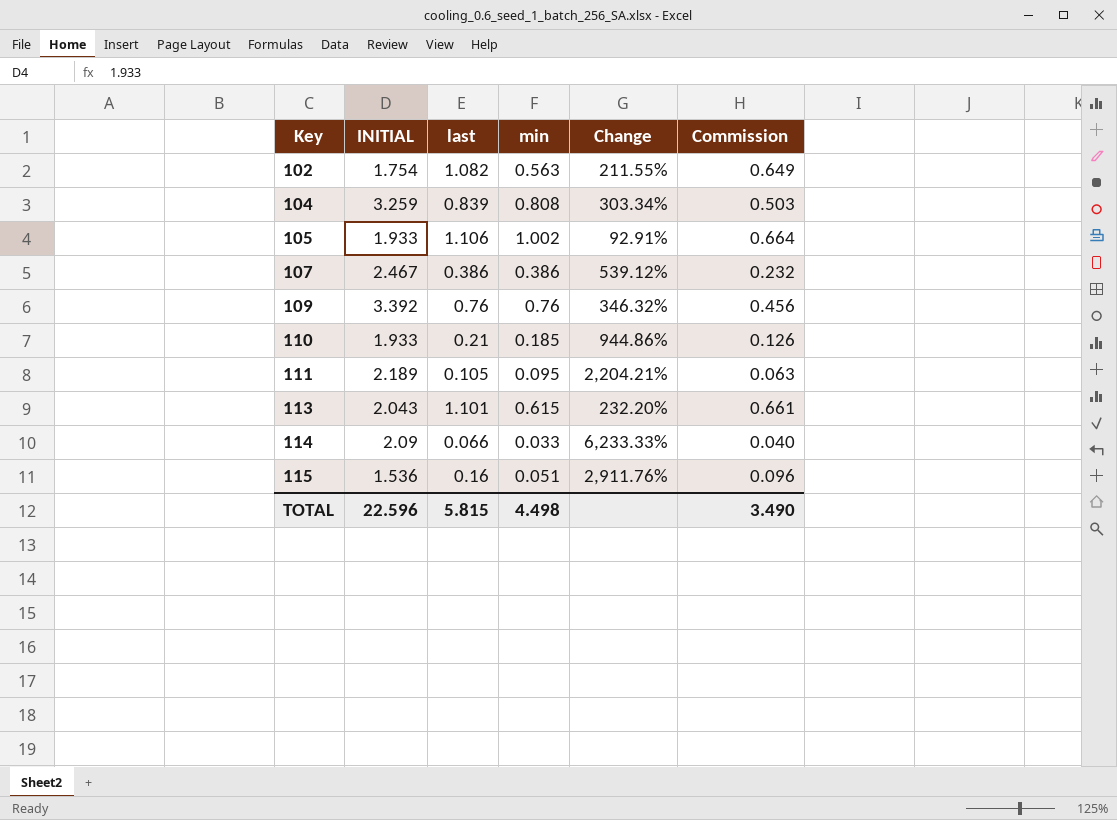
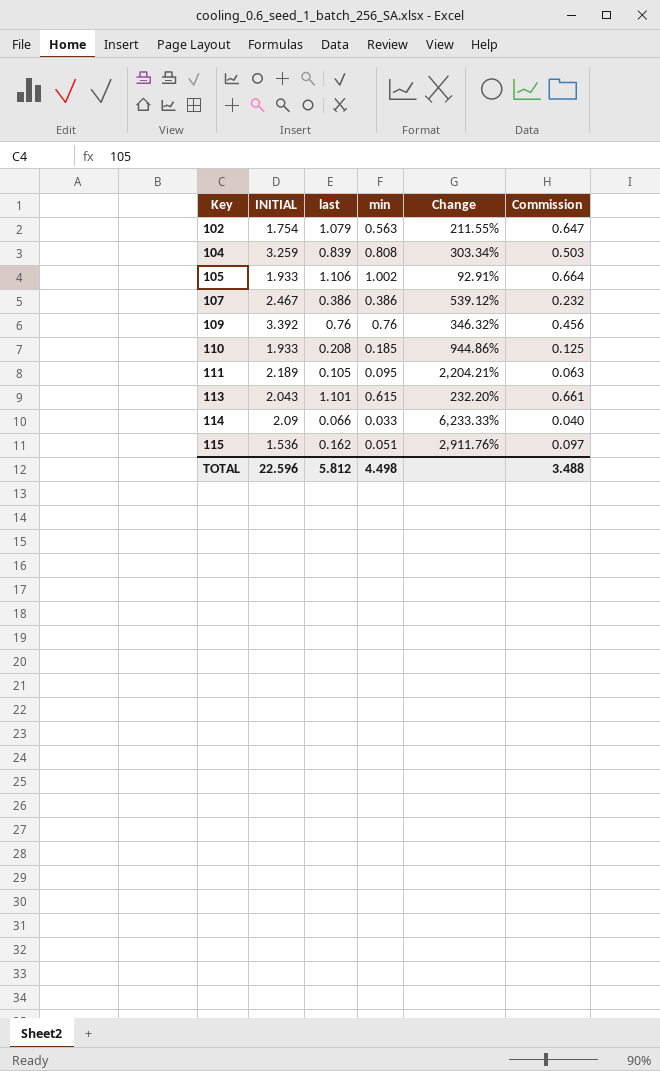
102 | last: 1.082 -> 1.079
102 | Commission: 0.649 -> 0.647
110 | last: 0.21 -> 0.208
110 | Commission: 0.126 -> 0.125
115 | last: 0.16 -> 0.162
115 | Commission: 0.096 -> 0.097
TOTAL | last: 5.815 -> 5.812
TOTAL | Commission: 3.490 -> 3.488

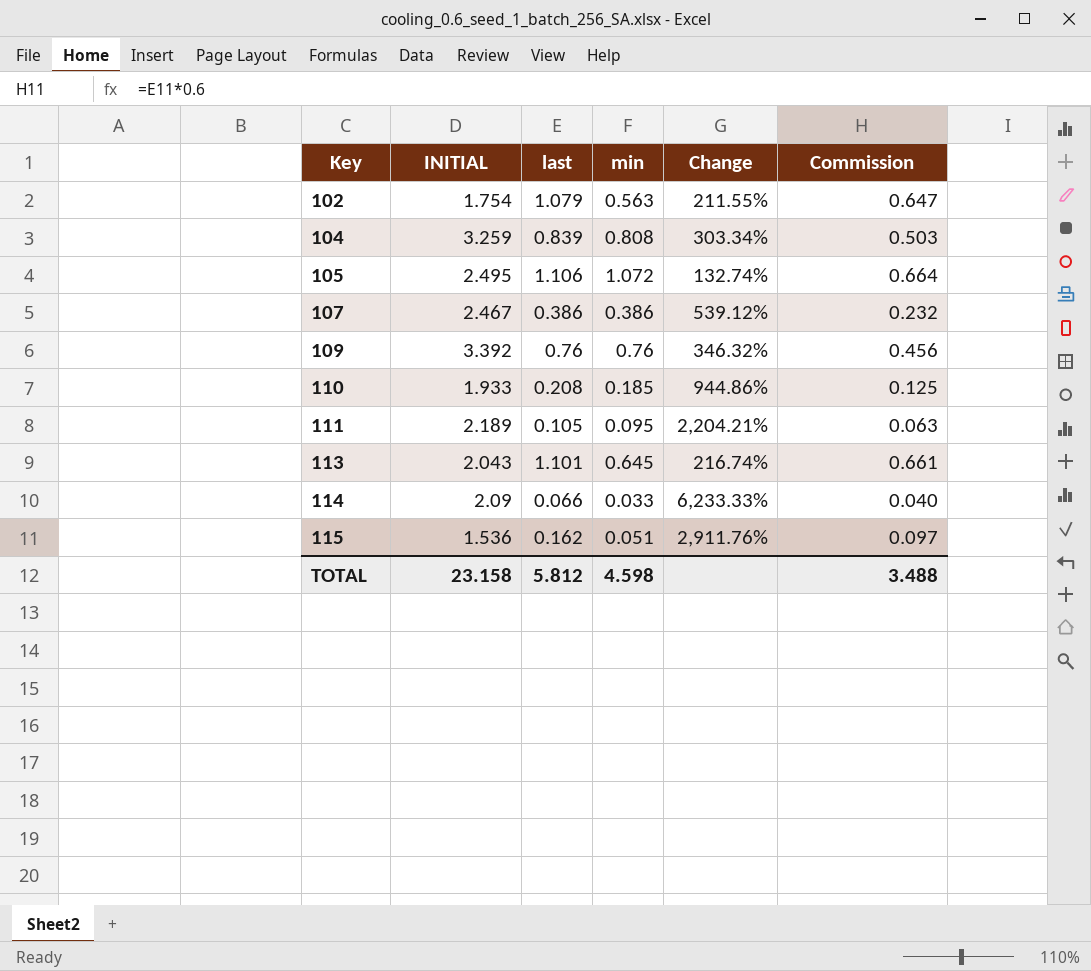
105 | INITIAL: 1.933 -> 2.495
105 | min: 1.002 -> 1.072
105 | Change: 92.91% -> 132.74%
113 | min: 0.615 -> 0.645
113 | Change: 232.20% -> 216.74%
TOTAL | INITIAL: 22.596 -> 23.158
TOTAL | min: 4.498 -> 4.598

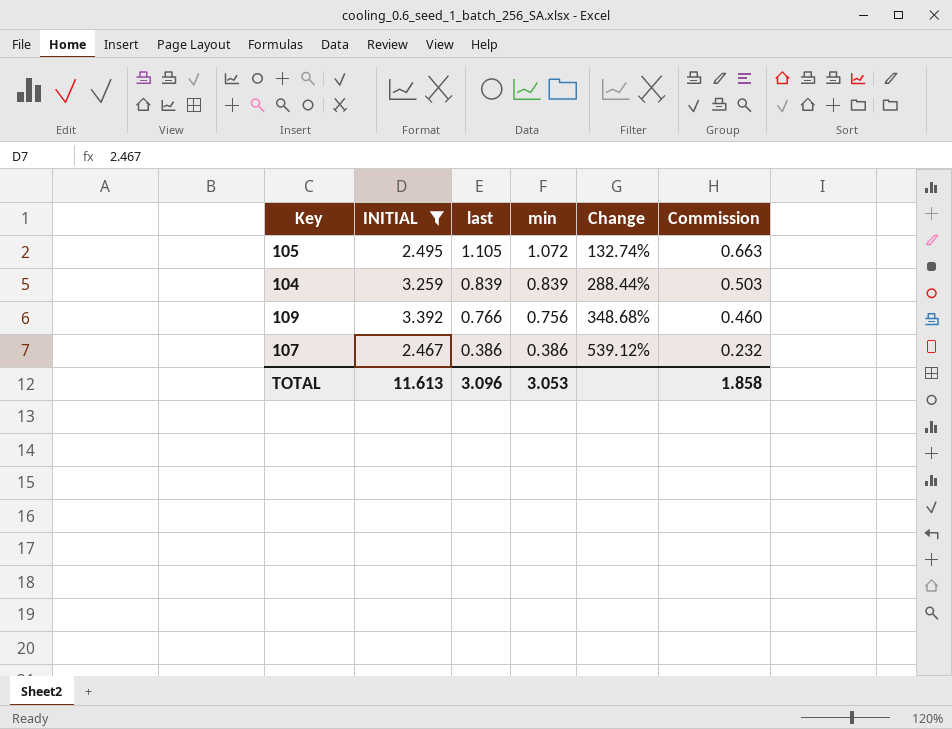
filter: none -> INITIAL >= 2.467
row order: Key ascending -> last descending
105 | last: 1.106 -> 1.105
105 | Commission: 0.664 -> 0.663
104 | min: 0.808 -> 0.839
104 | Change: 303.34% -> 288.44%
109 | last: 0.76 -> 0.766
109 | min: 0.76 -> 0.756
109 | Change: 346.32% -> 348.68%
109 | Commission: 0.456 -> 0.460
TOTAL | INITIAL: 23.158 -> 11.613
TOTAL | last: 5.812 -> 3.096
TOTAL | min: 4.598 -> 3.053
TOTAL | Commission: 3.488 -> 1.858

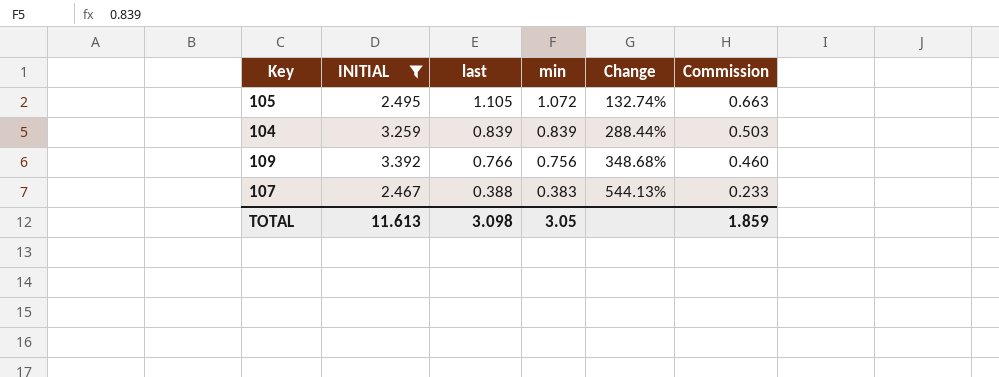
107 | last: 0.386 -> 0.388
107 | min: 0.386 -> 0.383
107 | Change: 539.12% -> 544.13%
107 | Commission: 0.232 -> 0.233
TOTAL | last: 3.096 -> 3.098
TOTAL | min: 3.053 -> 3.05
TOTAL | Commission: 1.858 -> 1.859

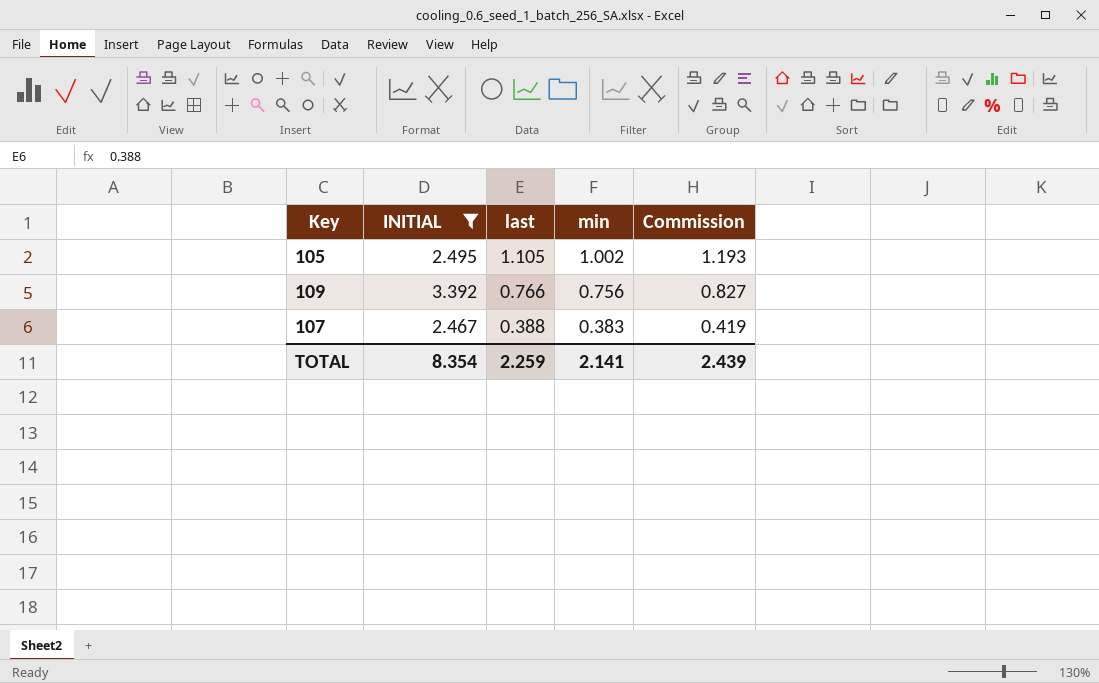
column Change | formula: ([INITIAL] - [min]) / [min] -> none
column Commission | formula: [last] * 0.6 -> [last] * 1.08
row 104: 3.259 | 0.839 | 0.839 | 288.44% | 0.503 -> none
105 | min: 1.072 -> 1.002
TOTAL | INITIAL: 11.613 -> 8.354
TOTAL | last: 3.098 -> 2.259
TOTAL | min: 3.05 -> 2.141
TOTAL | Commission: 1.859 -> 2.439

